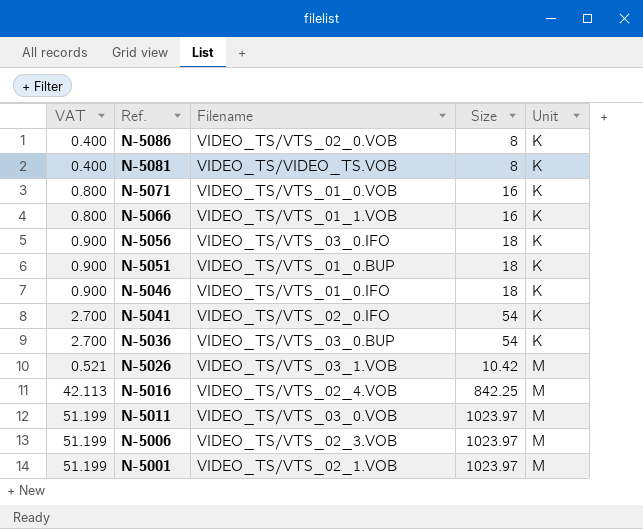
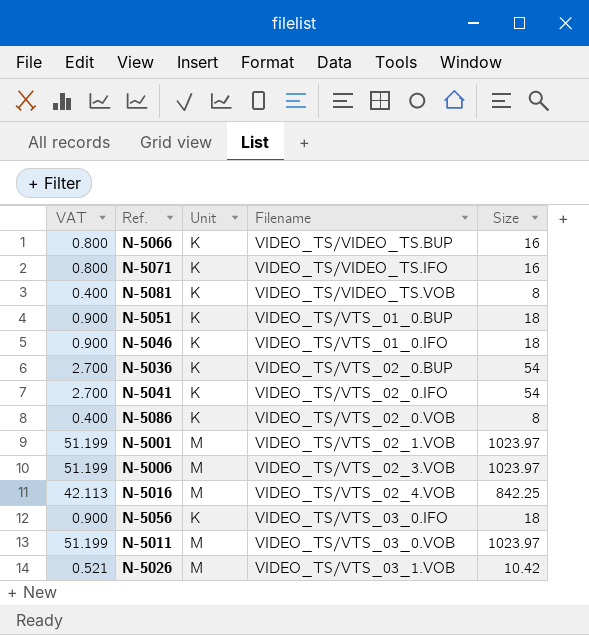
row order: Ref. descending -> Filename ascending
column Unit | position: 5 -> 3
N-5066 | Filename: VIDEO_TS/VTS_01_1.VOB -> VIDEO_TS/VIDEO_TS.BUP
N-5071 | Filename: VIDEO_TS/VTS_01_0.VOB -> VIDEO_TS/VIDEO_TS.IFO
N-5036 | Filename: VIDEO_TS/VTS_03_0.BUP -> VIDEO_TS/VTS_02_0.BUP

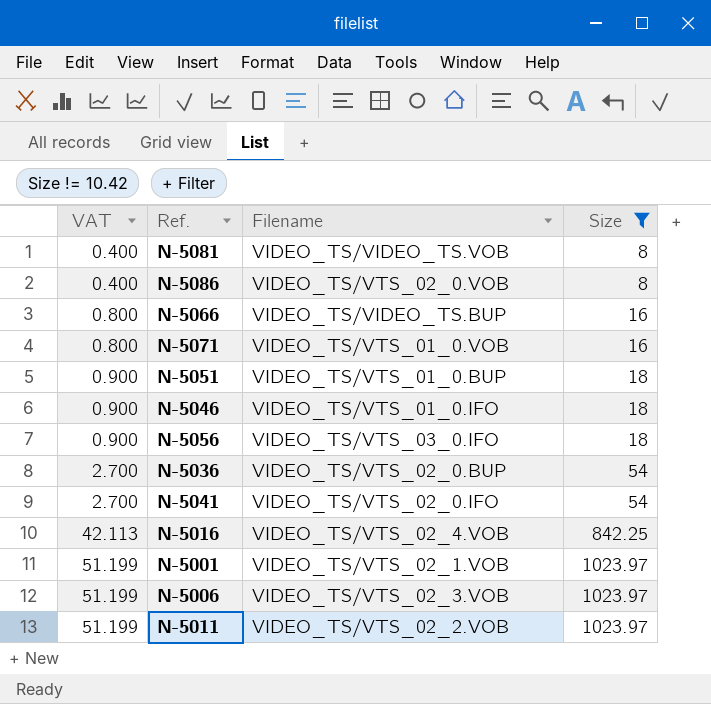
filter: none -> Size != 10.42
row order: Filename ascending -> VAT ascending
column Unit | position: 3 -> none
N-5071 | Filename: VIDEO_TS/VIDEO_TS.IFO -> VIDEO_TS/VTS_01_0.VOB
N-5011 | Filename: VIDEO_TS/VTS_03_0.VOB -> VIDEO_TS/VTS_02_2.VOB

